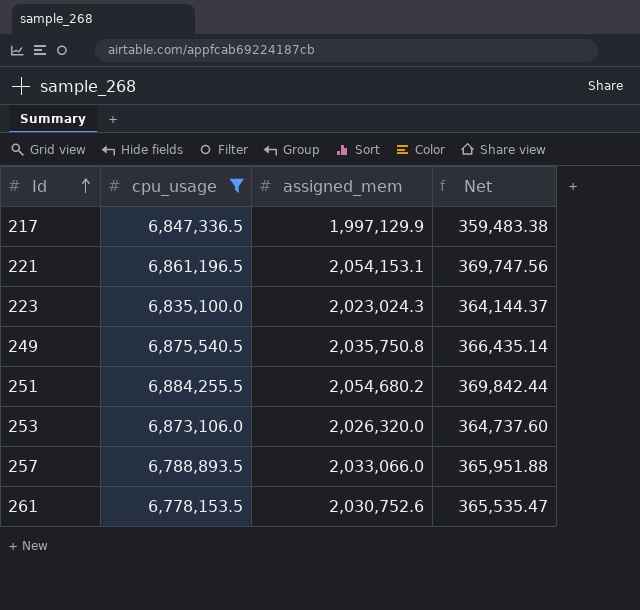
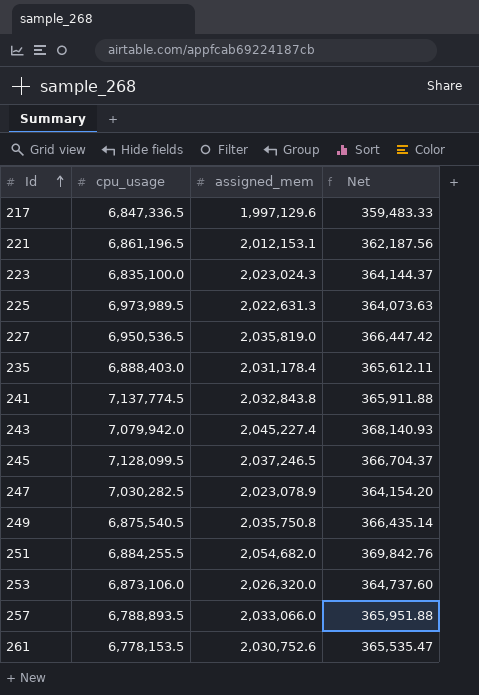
filter: cpu_usage <= 6,884,255.5 -> none
217 | assigned_mem: 1,997,129.9 -> 1,997,129.6
217 | Net: 359,483.38 -> 359,483.33
221 | assigned_mem: 2,054,153.1 -> 2,012,153.1
221 | Net: 369,747.56 -> 362,187.56
251 | assigned_mem: 2,054,680.2 -> 2,054,682.0
251 | Net: 369,842.44 -> 369,842.76

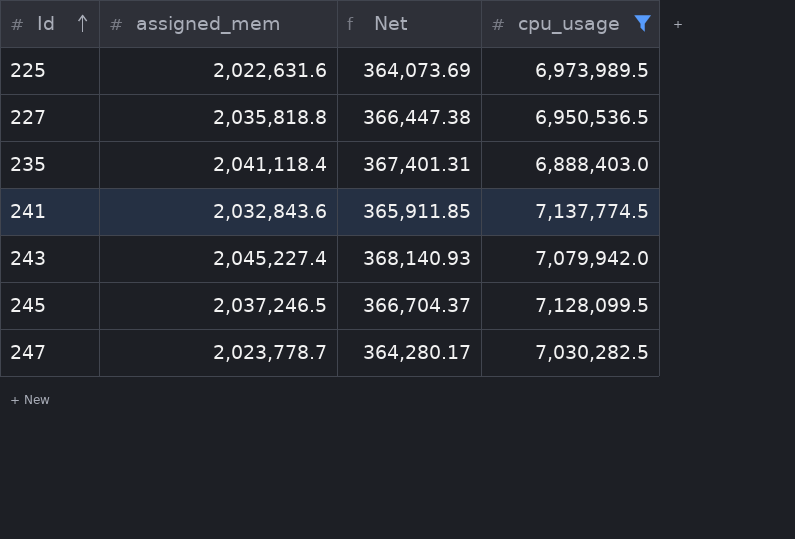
filter: none -> cpu_usage >= 6,888,403.0
column cpu_usage | position: 2 -> 4
225 | assigned_mem: 2,022,631.3 -> 2,022,631.6
225 | Net: 364,073.63 -> 364,073.69
227 | assigned_mem: 2,035,819.0 -> 2,035,818.8
227 | Net: 366,447.42 -> 366,447.38
235 | assigned_mem: 2,031,178.4 -> 2,041,118.4
235 | Net: 365,612.11 -> 367,401.31
241 | assigned_mem: 2,032,843.8 -> 2,032,843.6
241 | Net: 365,911.88 -> 365,911.85
247 | assigned_mem: 2,023,078.9 -> 2,023,778.7
247 | Net: 364,154.20 -> 364,280.17

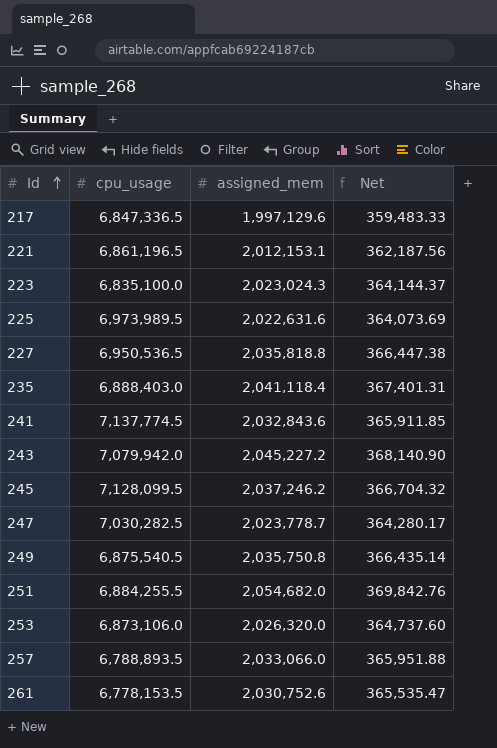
filter: cpu_usage >= 6,888,403.0 -> none
column cpu_usage | position: 4 -> 2
243 | assigned_mem: 2,045,227.4 -> 2,045,227.2
243 | Net: 368,140.93 -> 368,140.90
245 | assigned_mem: 2,037,246.5 -> 2,037,246.2
245 | Net: 366,704.37 -> 366,704.32

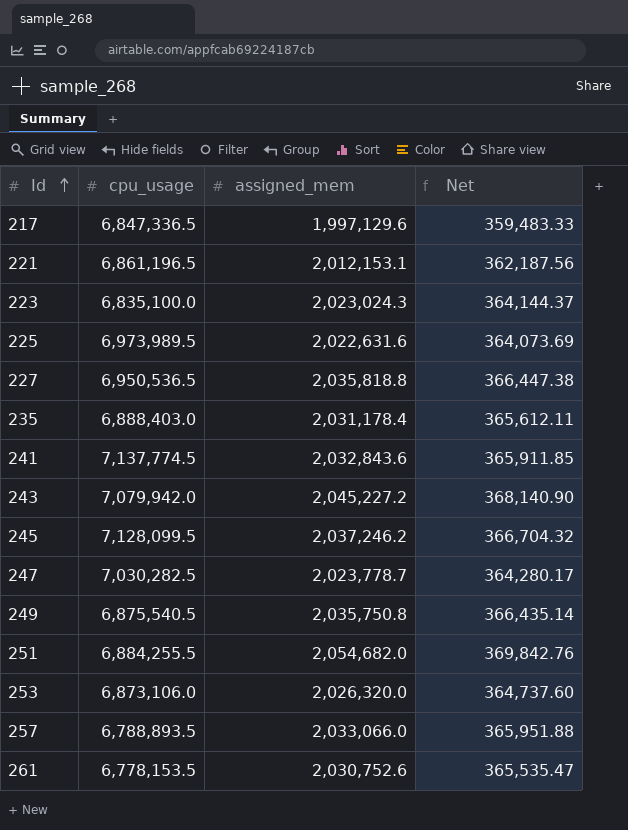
235 | assigned_mem: 2,041,118.4 -> 2,031,178.4
235 | Net: 367,401.31 -> 365,612.11

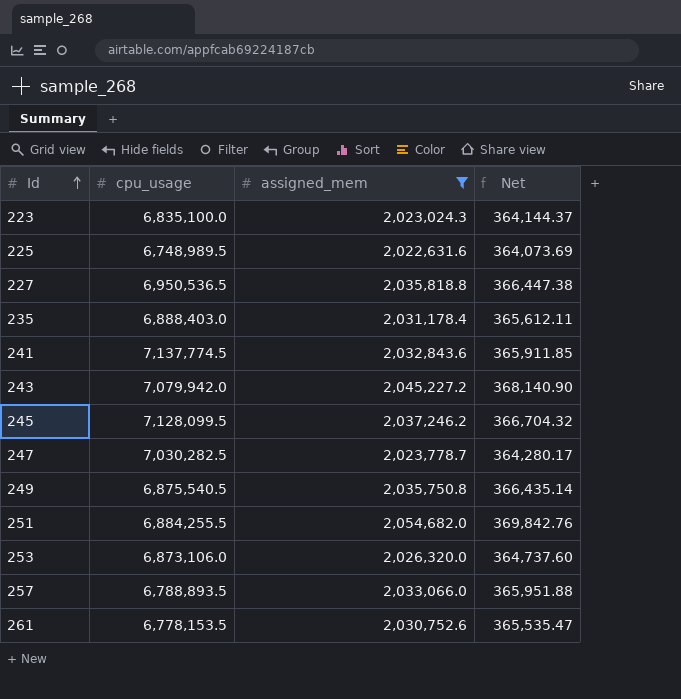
filter: none -> assigned_mem >= 2,022,631.6
225 | cpu_usage: 6,973,989.5 -> 6,748,989.5

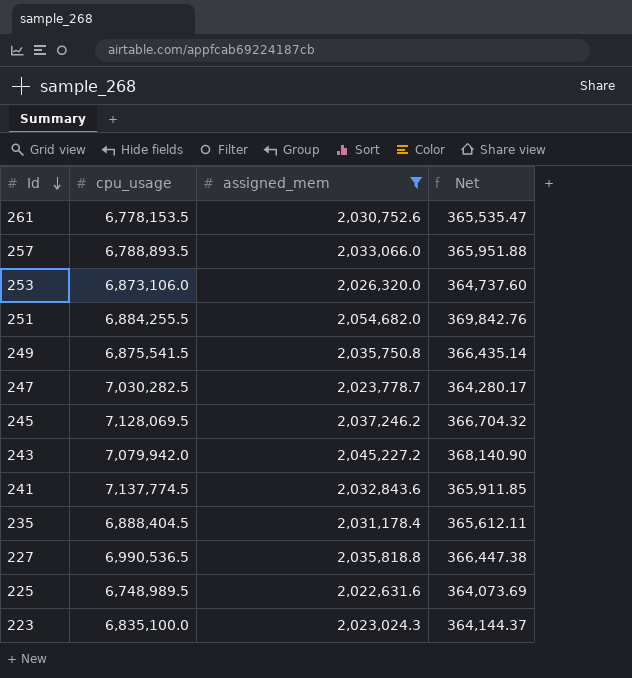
row order: Id ascending -> Id descending
249 | cpu_usage: 6,875,540.5 -> 6,875,541.5
245 | cpu_usage: 7,128,099.5 -> 7,128,069.5
235 | cpu_usage: 6,888,403.0 -> 6,888,404.5
227 | cpu_usage: 6,950,536.5 -> 6,990,536.5

